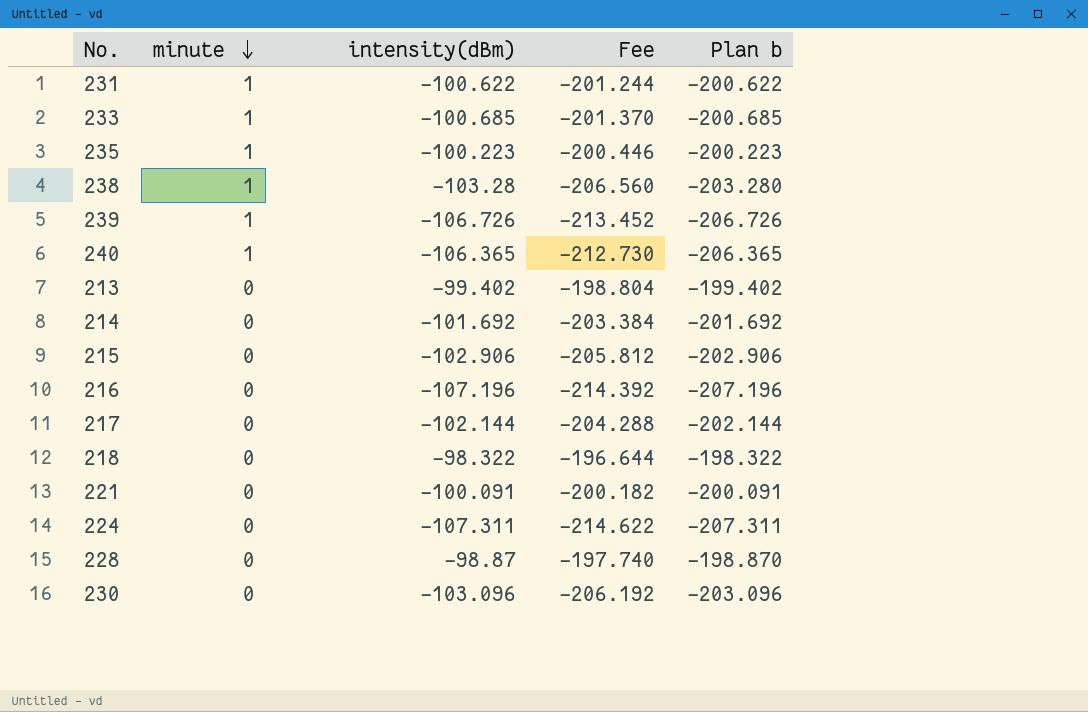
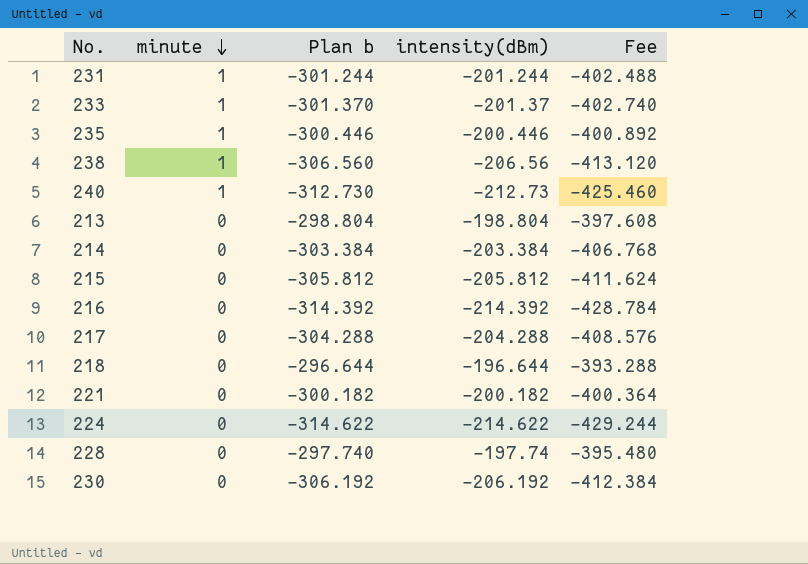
column Plan b | position: 5 -> 3
row 239: 1 | -106.726 | -213.452 | -206.726 -> none
231 | Plan b: -200.622 -> -301.244
231 | intensity(dBm): -100.622 -> -201.244
231 | Fee: -201.244 -> -402.488
233 | Plan b: -200.685 -> -301.370
233 | intensity(dBm): -100.685 -> -201.37
233 | Fee: -201.370 -> -402.740
235 | Plan b: -200.223 -> -300.446
235 | intensity(dBm): -100.223 -> -200.446
235 | Fee: -200.446 -> -400.892
238 | Plan b: -203.280 -> -306.560
238 | intensity(dBm): -103.28 -> -206.56
238 | Fee: -206.560 -> -413.120
240 | Plan b: -206.365 -> -312.730
240 | intensity(dBm): -106.365 -> -212.73
240 | Fee: -212.730 -> -425.460
213 | Plan b: -199.402 -> -298.804
213 | intensity(dBm): -99.402 -> -198.804
213 | Fee: -198.804 -> -397.608
214 | Plan b: -201.692 -> -303.384
214 | intensity(dBm): -101.692 -> -203.384
214 | Fee: -203.384 -> -406.768
215 | Plan b: -202.906 -> -305.812
215 | intensity(dBm): -102.906 -> -205.812
215 | Fee: -205.812 -> -411.624
216 | Plan b: -207.196 -> -314.392
216 | intensity(dBm): -107.196 -> -214.392
216 | Fee: -214.392 -> -428.784
217 | Plan b: -202.144 -> -304.288
217 | intensity(dBm): -102.144 -> -204.288
217 | Fee: -204.288 -> -408.576
218 | Plan b: -198.322 -> -296.644
218 | intensity(dBm): -98.322 -> -196.644
218 | Fee: -196.644 -> -393.288
221 | Plan b: -200.091 -> -300.182
221 | intensity(dBm): -100.091 -> -200.182
221 | Fee: -200.182 -> -400.364
224 | Plan b: -207.311 -> -314.622
224 | intensity(dBm): -107.311 -> -214.622
224 | Fee: -214.622 -> -429.244
228 | Plan b: -198.870 -> -297.740
228 | intensity(dBm): -98.87 -> -197.74
228 | Fee: -197.740 -> -395.480
230 | Plan b: -203.096 -> -306.192
230 | intensity(dBm): -103.096 -> -206.192
230 | Fee: -206.192 -> -412.384

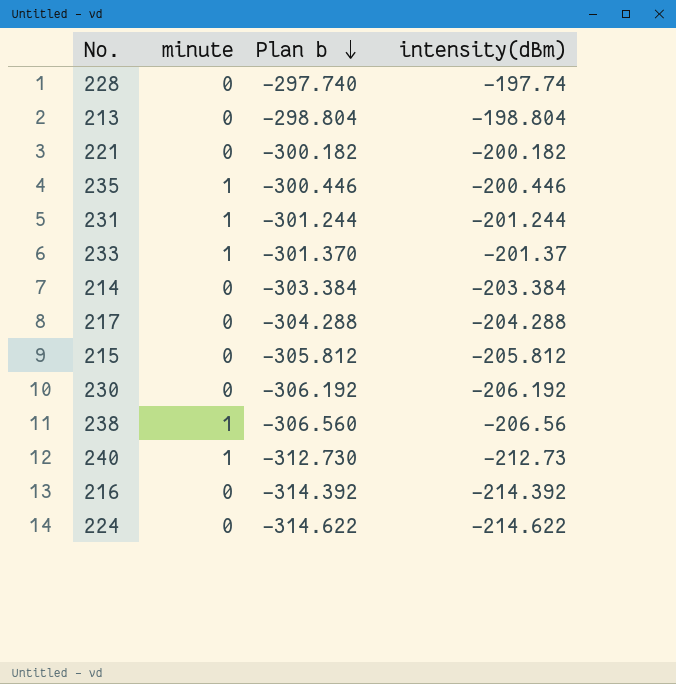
row order: minute descending -> Plan b descending
column Fee | formula: [intensity(dBm)] * 2 -> none
row 218: 0 | -296.644 | -196.644 | -393.288 -> none

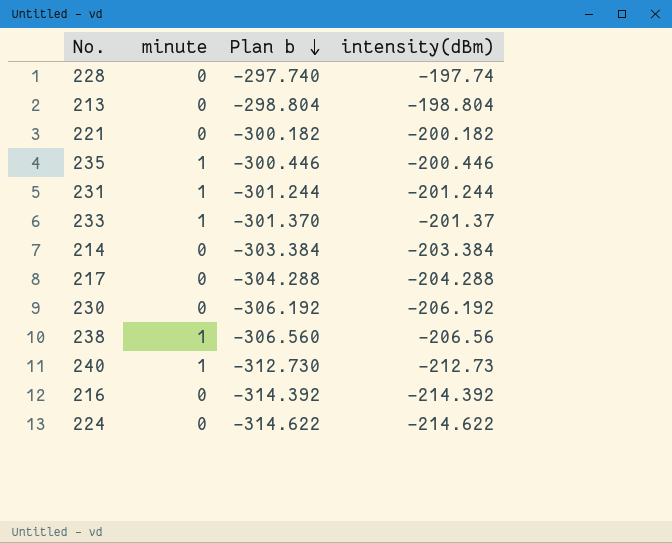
row 215: 0 | -305.812 | -205.812 -> none

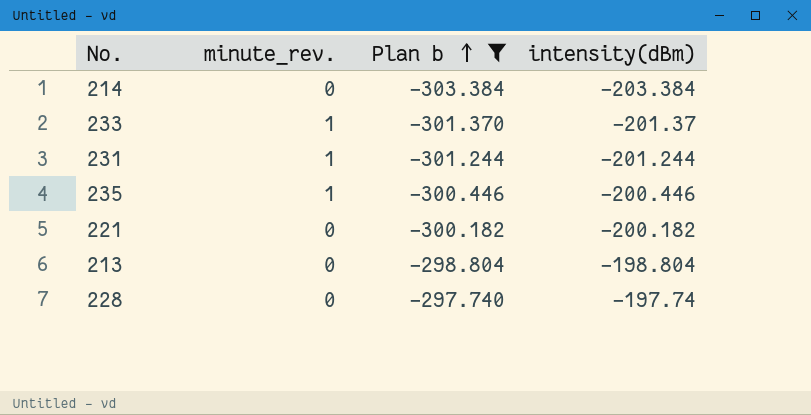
filter: none -> Plan b >= -303.384
row order: Plan b descending -> Plan b ascending
column name: minute -> minute_rev.

